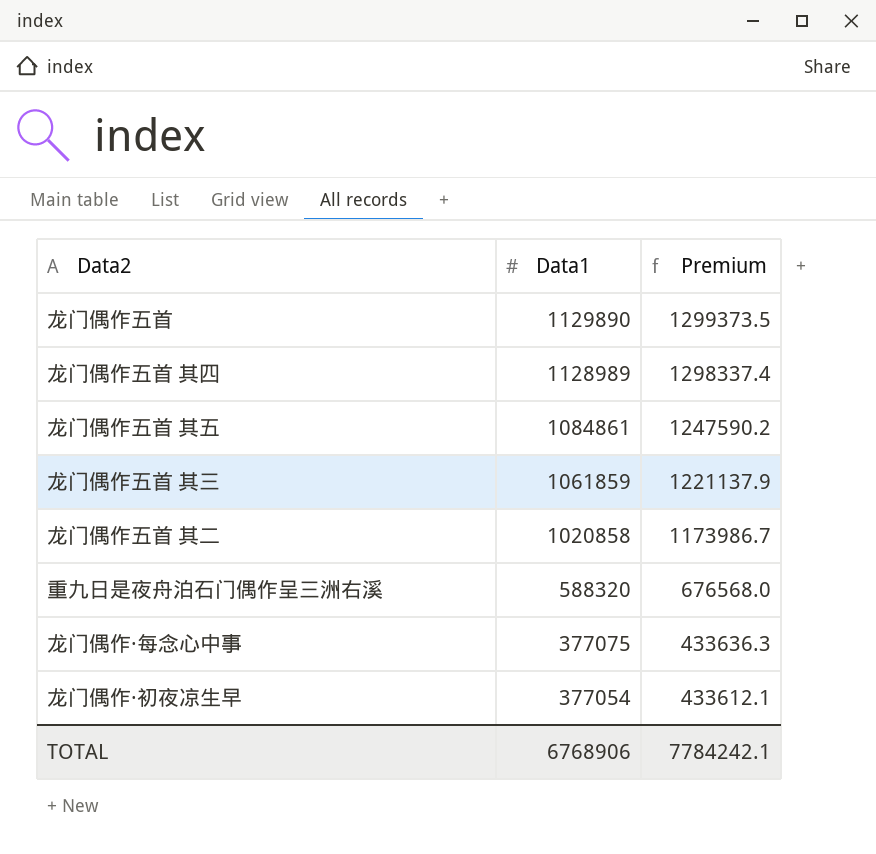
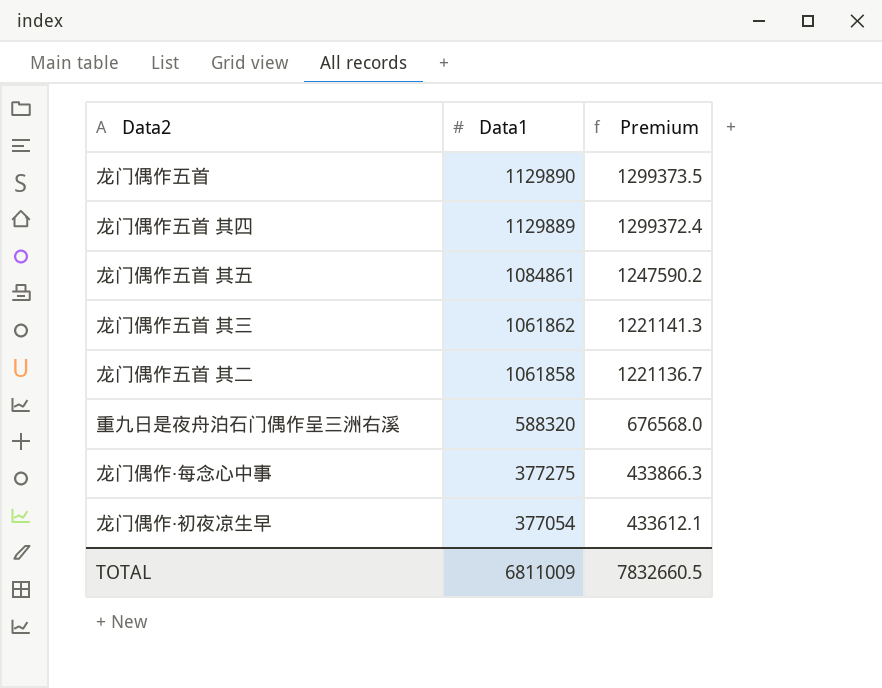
龙门偶作五首 其四 | Data1: 1128989 -> 1129889
龙门偶作五首 其四 | Premium: 1298337.4 -> 1299372.4
龙门偶作五首 其三 | Data1: 1061859 -> 1061862
龙门偶作五首 其三 | Premium: 1221137.9 -> 1221141.3
龙门偶作五首 其二 | Data1: 1020858 -> 1061858
龙门偶作五首 其二 | Premium: 1173986.7 -> 1221136.7
龙门偶作·每念心中事 | Data1: 377075 -> 377275
龙门偶作·每念心中事 | Premium: 433636.3 -> 433866.3
TOTAL | Data1: 6768906 -> 6811009
TOTAL | Premium: 7784242.1 -> 7832660.5

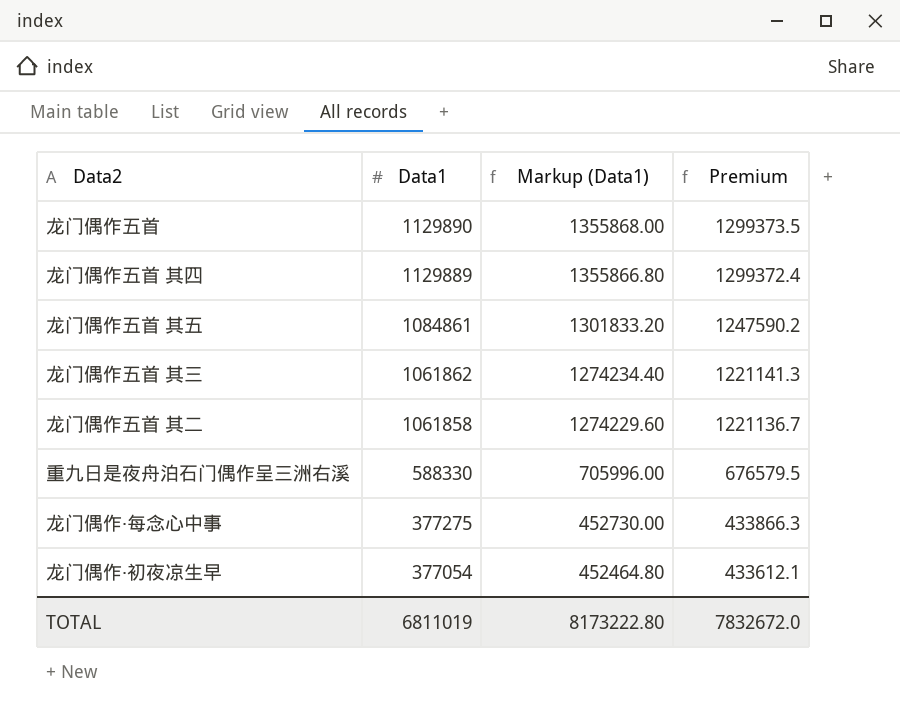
column Markup (Data1) | formula: none -> [Data1] * 1.2
重九日是夜舟泊石门偶作呈三洲右溪 | Data1: 588320 -> 588330
重九日是夜舟泊石门偶作呈三洲右溪 | Premium: 676568.0 -> 676579.5
TOTAL | Data1: 6811009 -> 6811019
TOTAL | Premium: 7832660.5 -> 7832672.0

